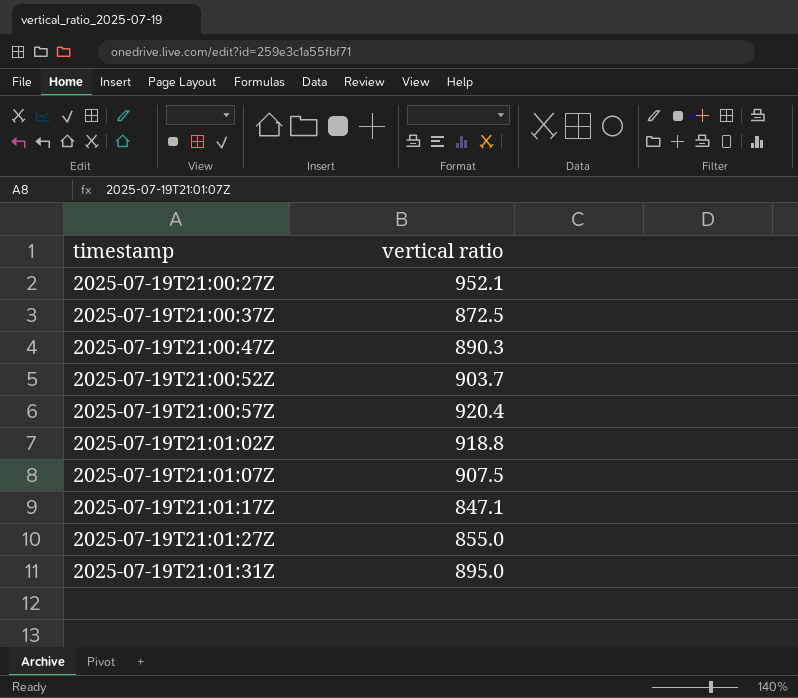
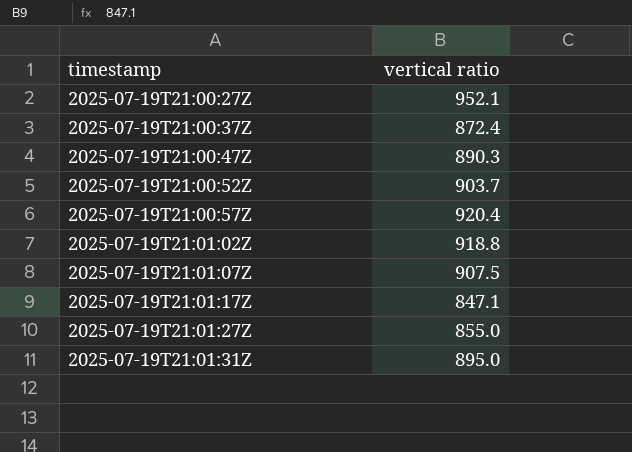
2025-07-19T21:00:37Z | vertical ratio: 872.5 -> 872.4

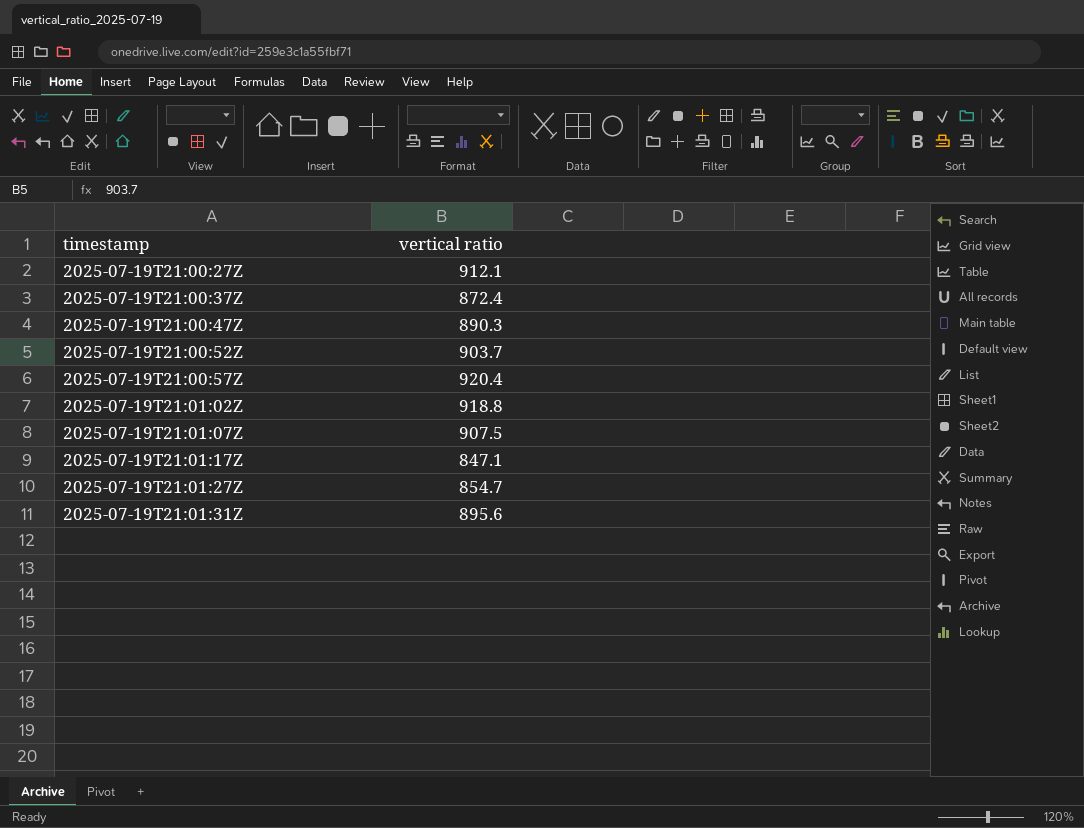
2025-07-19T21:00:27Z | vertical ratio: 952.1 -> 912.1
2025-07-19T21:01:27Z | vertical ratio: 855.0 -> 854.7
2025-07-19T21:01:31Z | vertical ratio: 895.0 -> 895.6

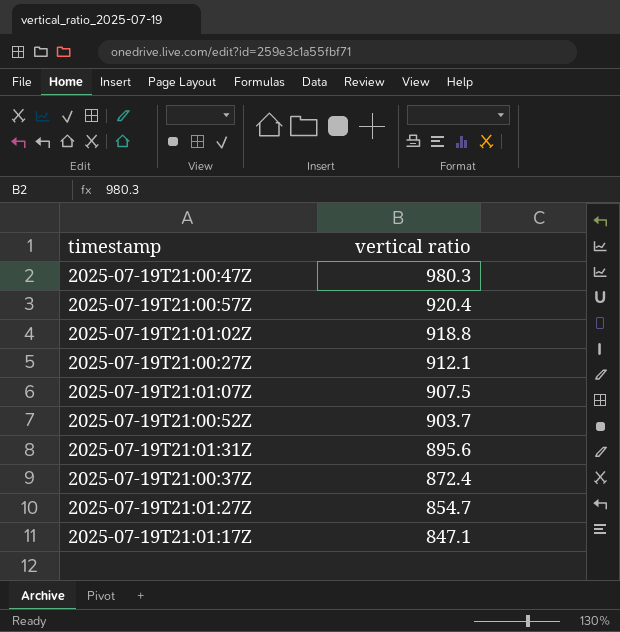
row order: timestamp ascending -> vertical ratio descending
2025-07-19T21:00:47Z | vertical ratio: 890.3 -> 980.3

